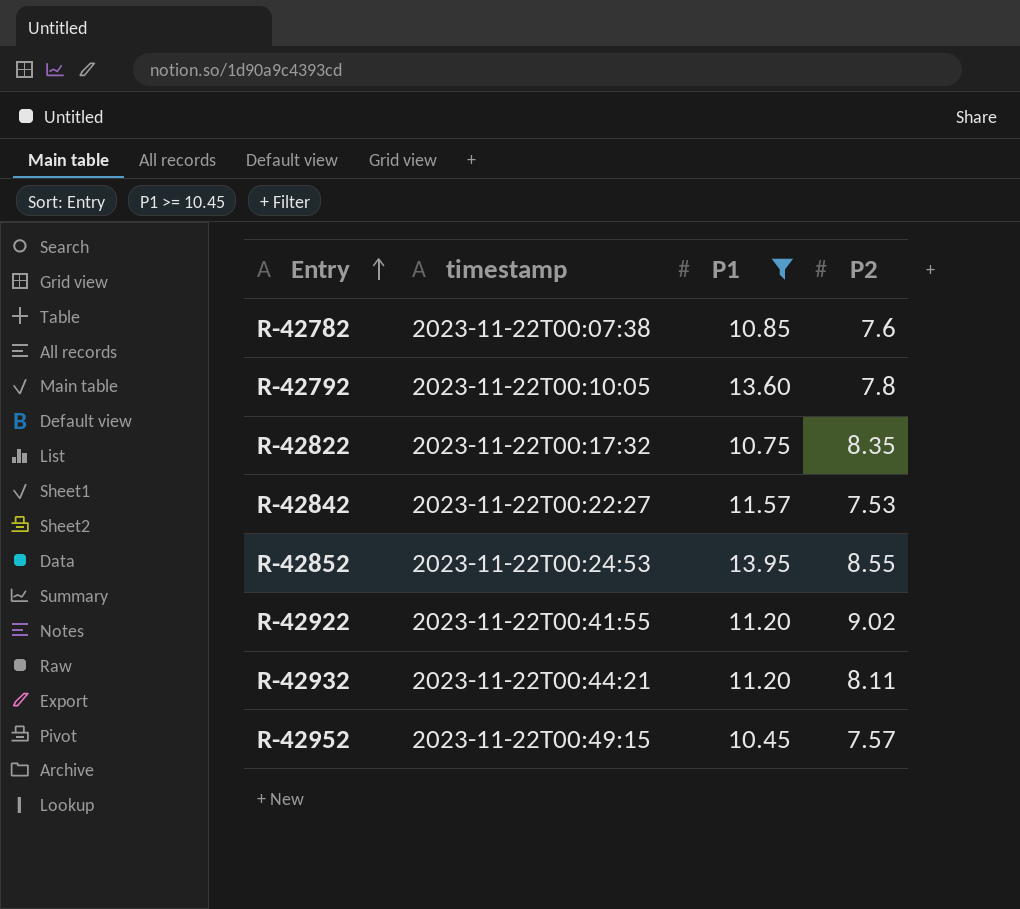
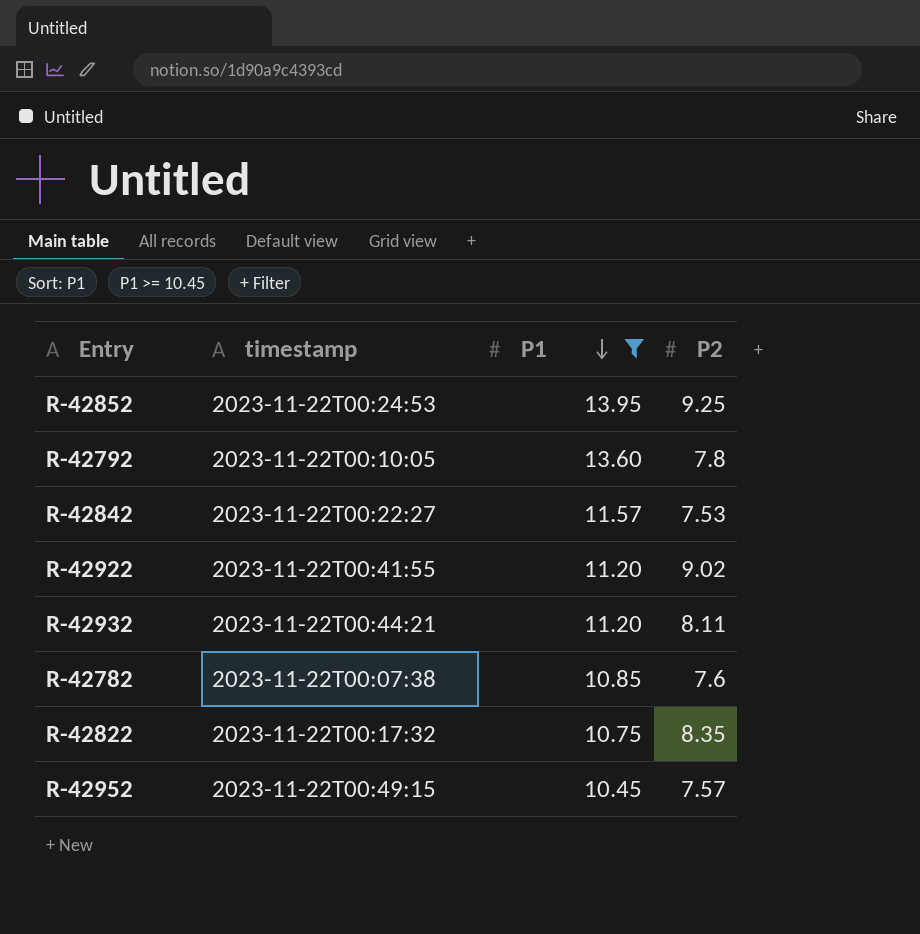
row order: Entry ascending -> P1 descending
R-42852 | P2: 8.55 -> 9.25

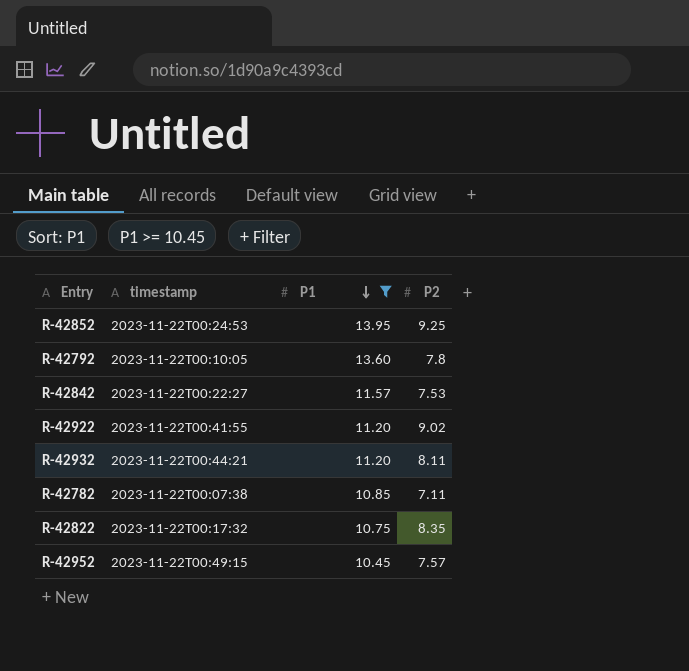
R-42782 | P2: 7.6 -> 7.11

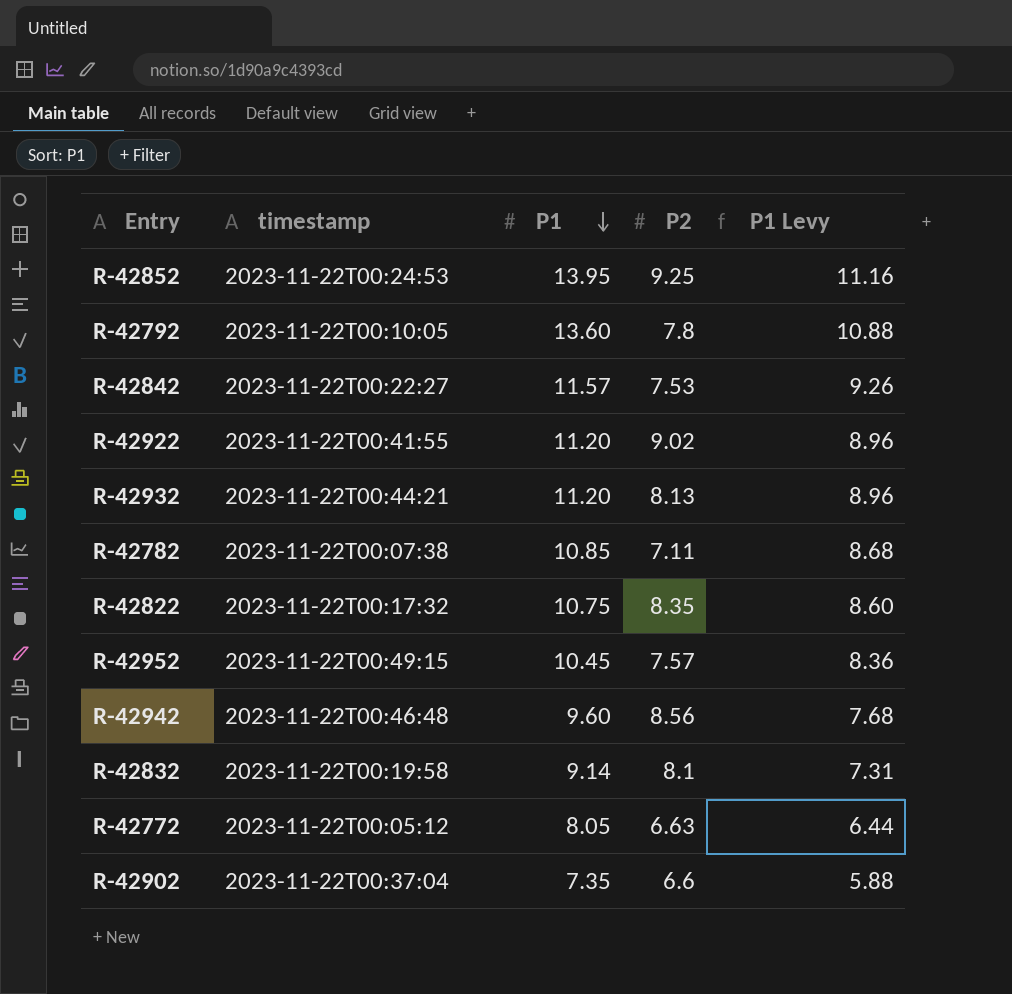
filter: P1 >= 10.45 -> none
column P1 Levy | formula: none -> [P1] * 0.8
R-42932 | P2: 8.11 -> 8.13

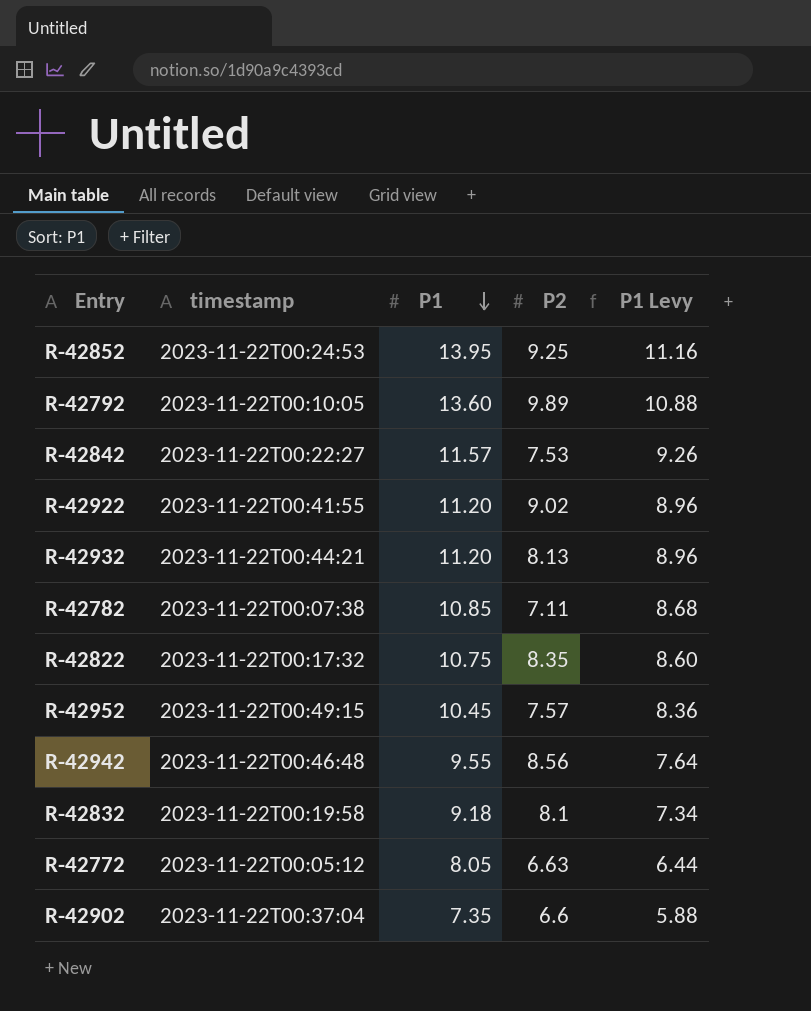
R-42792 | P2: 7.8 -> 9.89
R-42942 | P1: 9.60 -> 9.55
R-42942 | P1 Levy: 7.68 -> 7.64
R-42832 | P1: 9.14 -> 9.18
R-42832 | P1 Levy: 7.31 -> 7.34

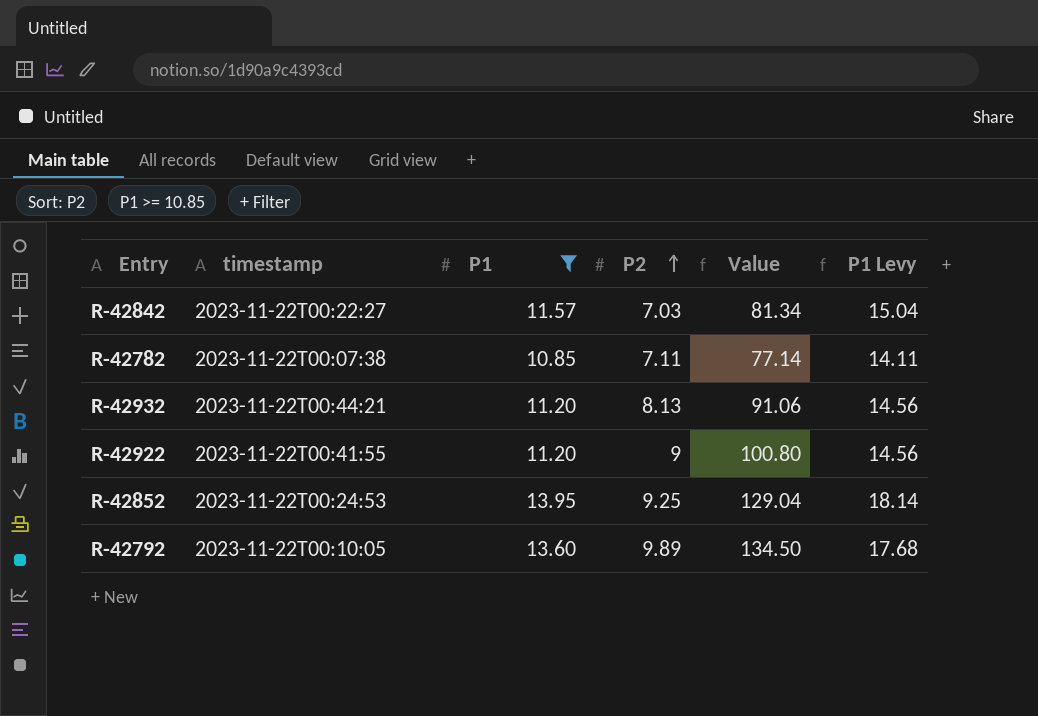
filter: none -> P1 >= 10.85
row order: P1 descending -> P2 ascending
column Value | formula: none -> [P1] * [P2]
column P1 Levy | formula: [P1] * 0.8 -> [P1] * 1.3
R-42842 | P2: 7.53 -> 7.03
R-42922 | P2: 9.02 -> 9

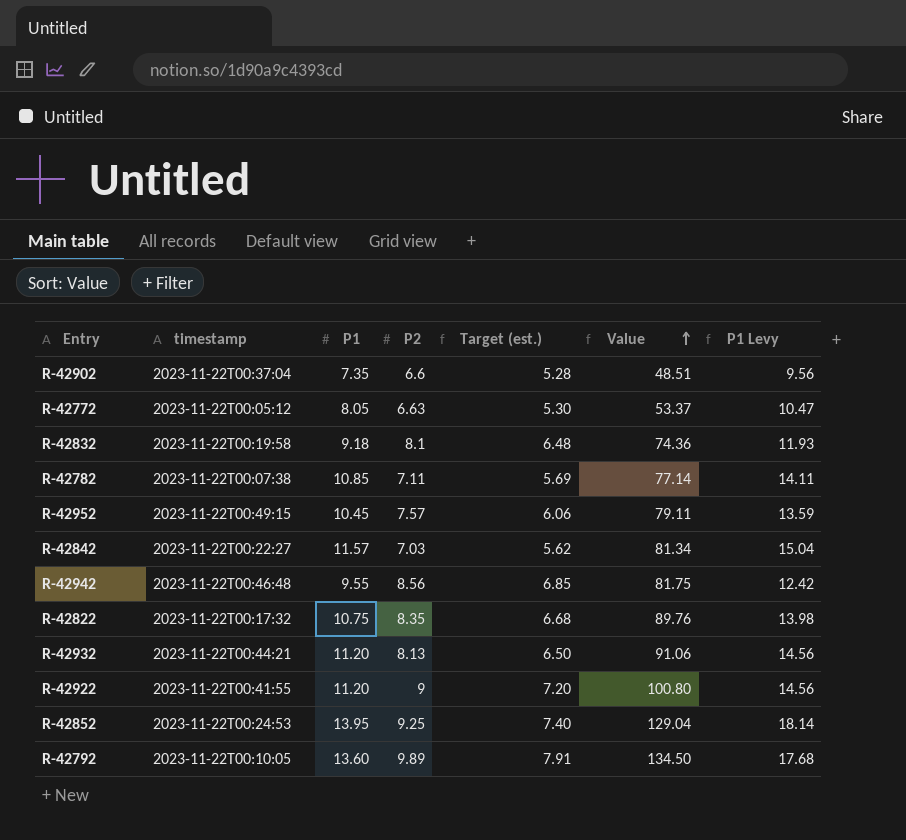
filter: P1 >= 10.85 -> none
row order: P2 ascending -> Value ascending
column Target (est.) | formula: none -> [P2] * 0.8

